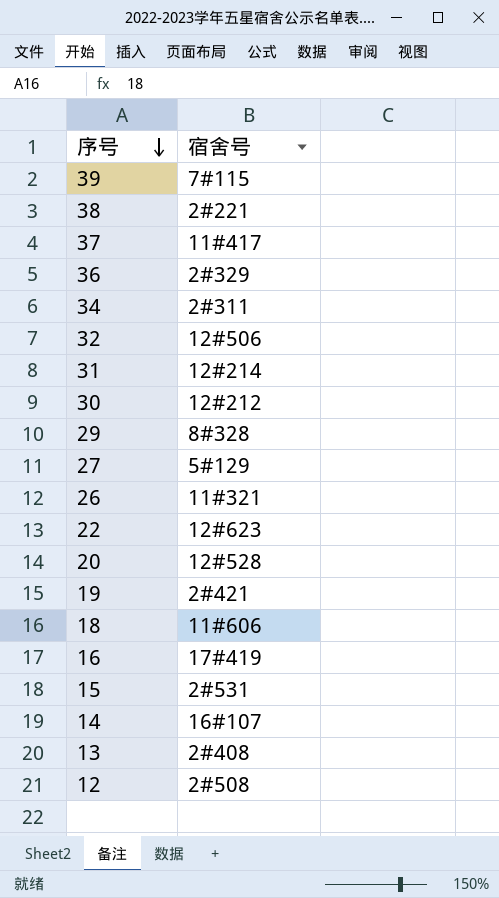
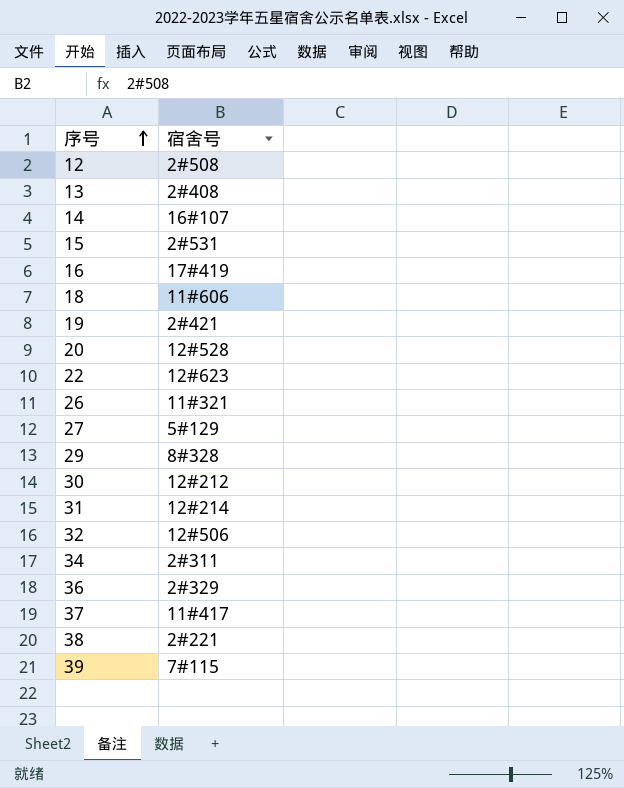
row order: 序号 descending -> 序号 ascending

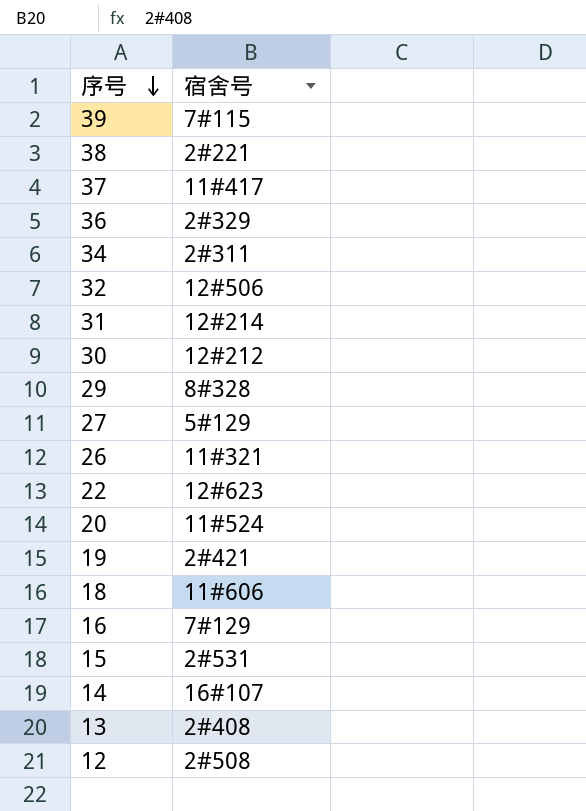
row order: 序号 ascending -> 序号 descending
20 | 宿舍号: 12#528 -> 11#524
16 | 宿舍号: 17#419 -> 7#129

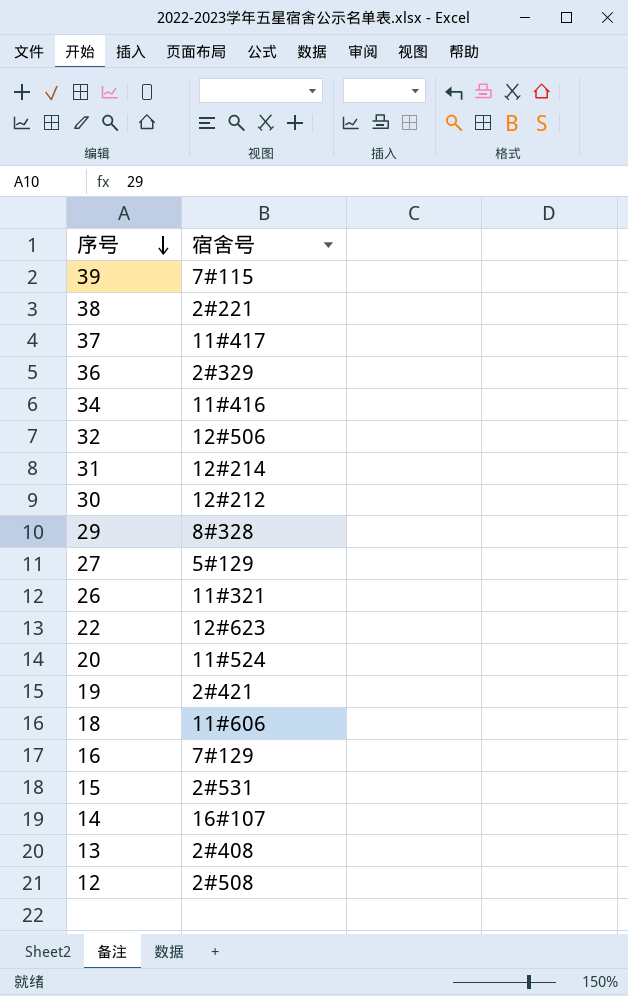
34 | 宿舍号: 2#311 -> 11#416

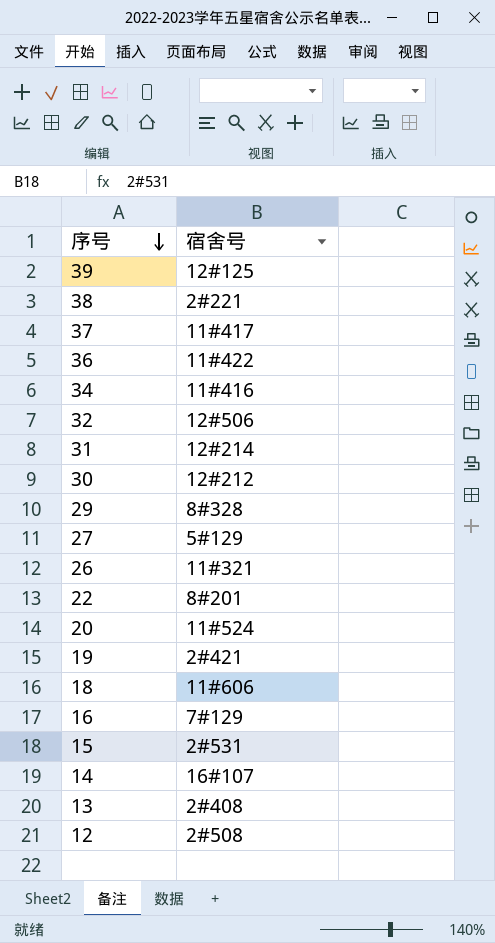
39 | 宿舍号: 7#115 -> 12#125
36 | 宿舍号: 2#329 -> 11#422
22 | 宿舍号: 12#623 -> 8#201

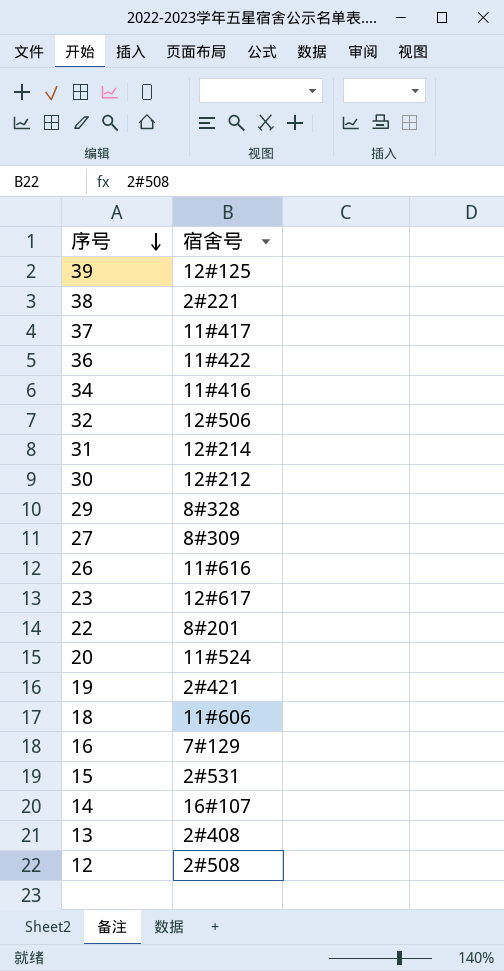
27 | 宿舍号: 5#129 -> 8#309
26 | 宿舍号: 11#321 -> 11#616
row 23: none -> 12#617

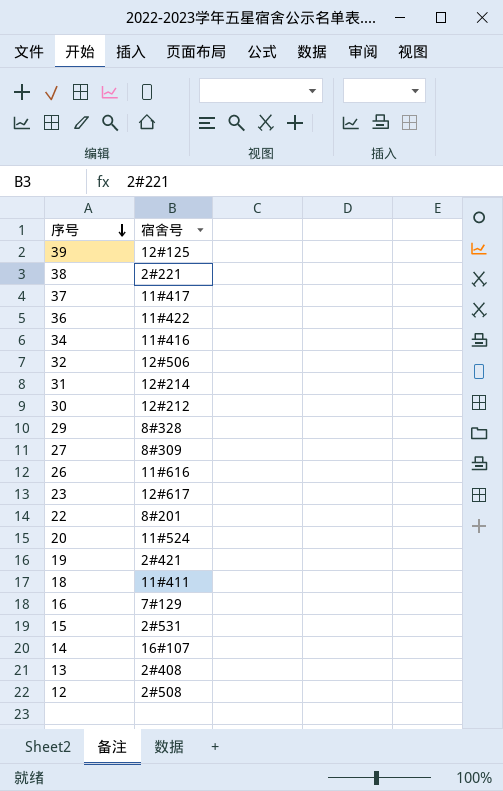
18 | 宿舍号: 11#606 -> 11#411

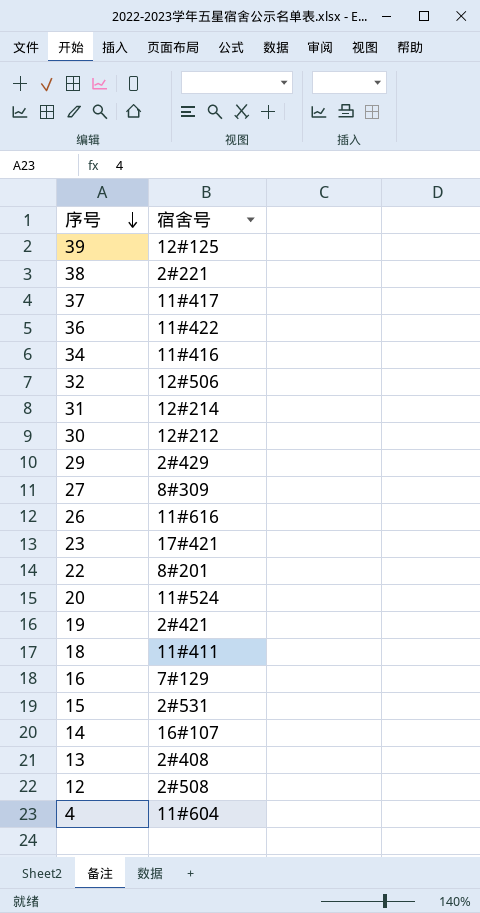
29 | 宿舍号: 8#328 -> 2#429
23 | 宿舍号: 12#617 -> 17#421
row 4: none -> 11#604

